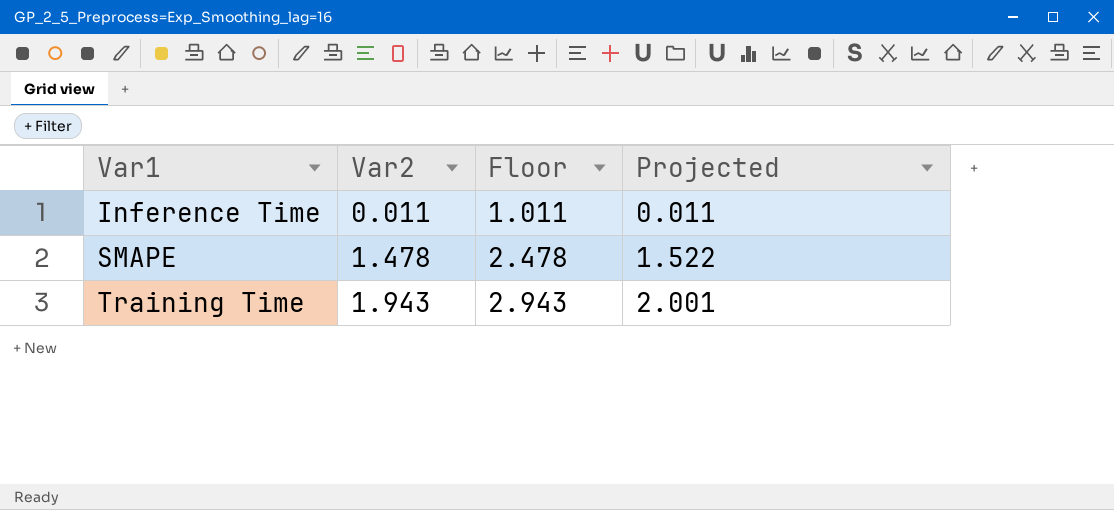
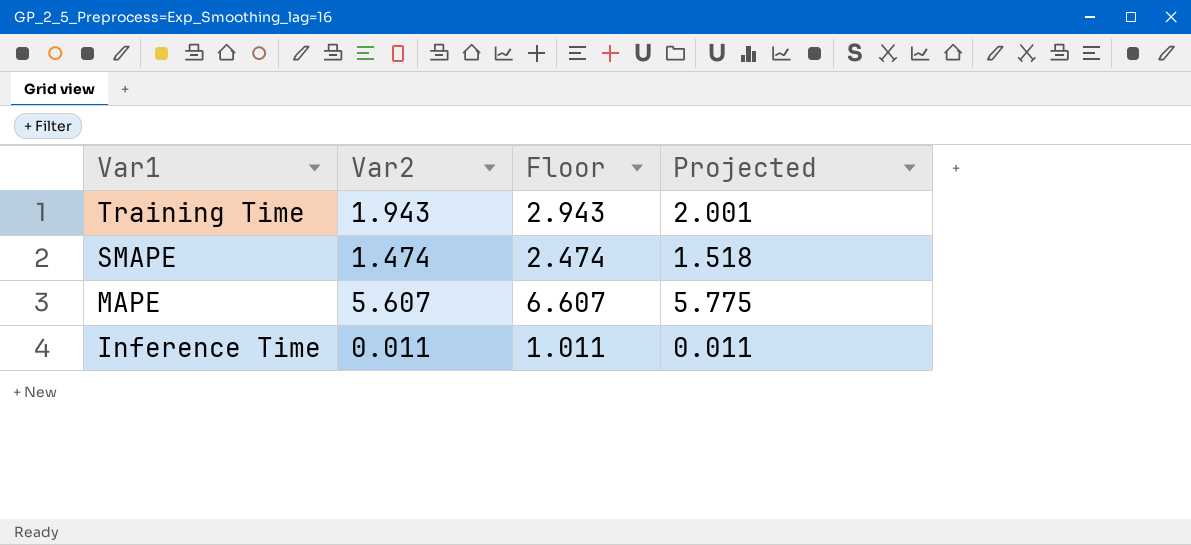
row order: Var1 ascending -> Var1 descending
SMAPE | Var2: 1.478 -> 1.474
SMAPE | Floor: 2.478 -> 2.474
SMAPE | Projected: 1.522 -> 1.518
row MAPE: none -> 5.607 | 6.607 | 5.775

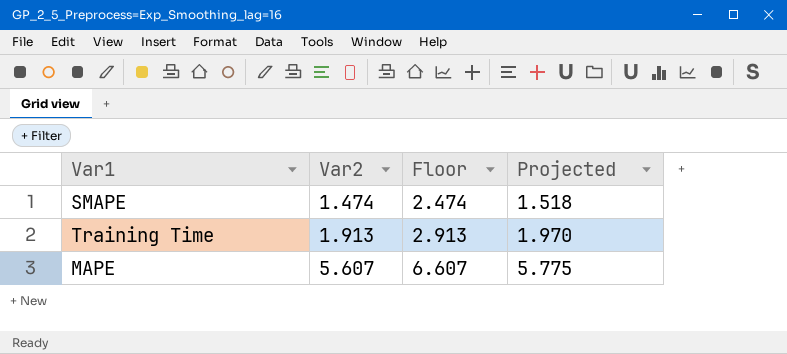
row order: Var1 descending -> Var2 ascending
row Inference Time: 0.011 | 1.011 | 0.011 -> none
Training Time | Var2: 1.943 -> 1.913
Training Time | Floor: 2.943 -> 2.913
Training Time | Projected: 2.001 -> 1.970

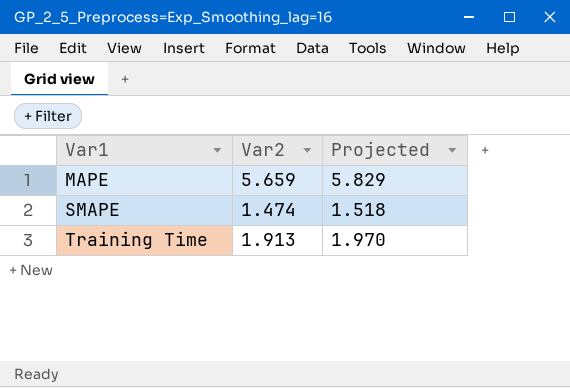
row order: Var2 ascending -> Var1 ascending
column Floor | formula: [Var2] + 1 -> none
MAPE | Var2: 5.607 -> 5.659
MAPE | Projected: 5.775 -> 5.829

